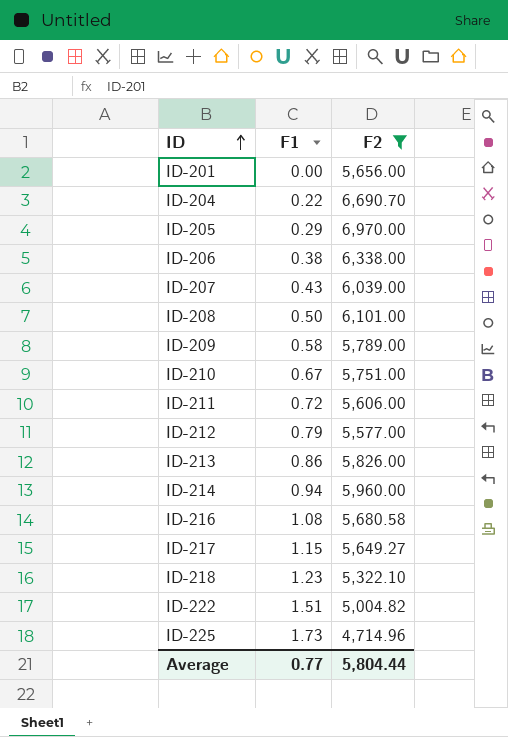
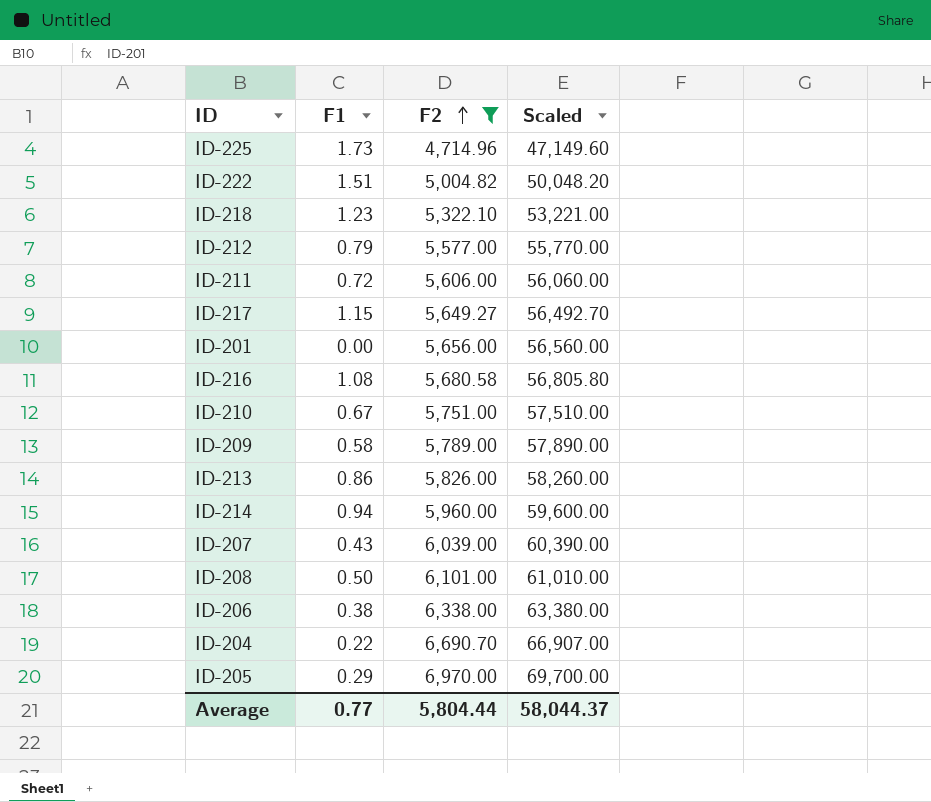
row order: ID ascending -> F2 ascending
column Scaled | formula: none -> [F2] * 10

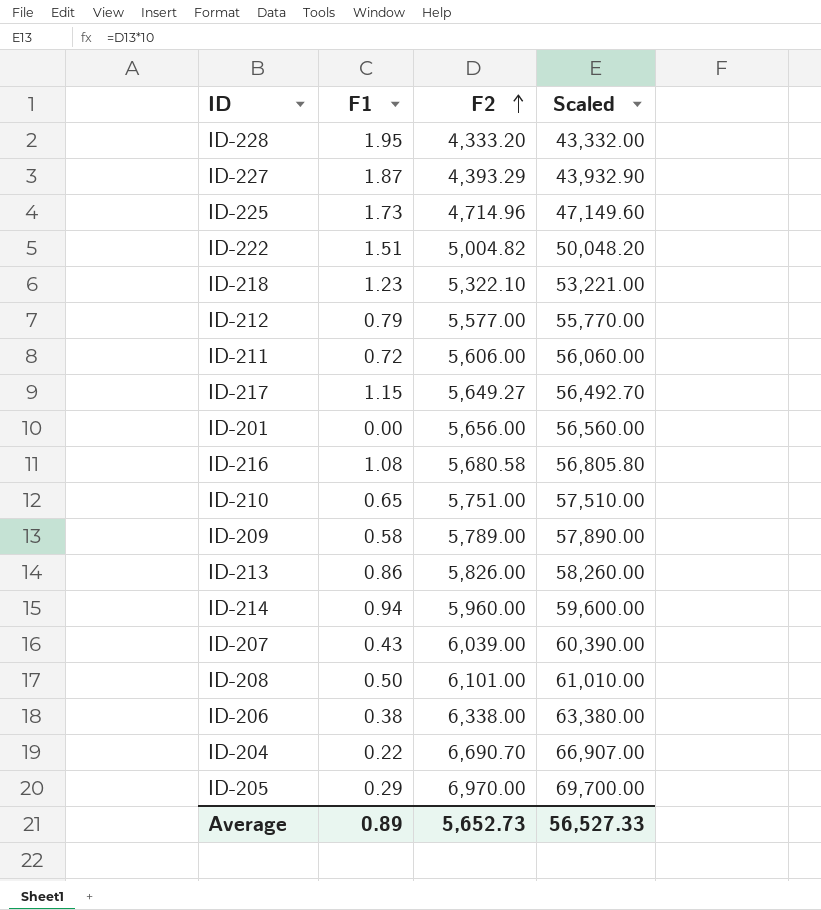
filter: F2 >= 4,714.96 -> none
ID-210 | F1: 0.67 -> 0.65
Average | F1: 0.77 -> 0.89
Average | F2: 5,804.44 -> 5,652.73
Average | Scaled: 58,044.37 -> 56,527.33

